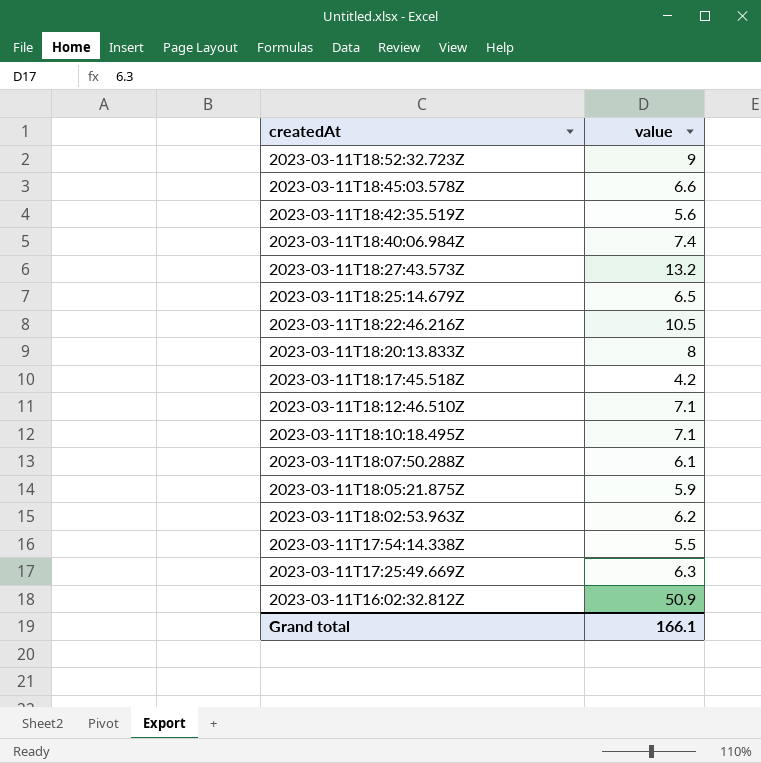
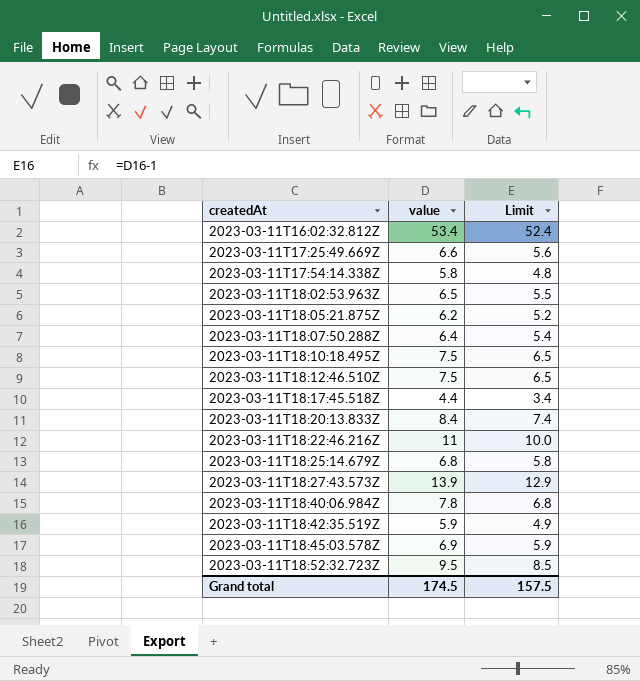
row order: createdAt descending -> createdAt ascending
column Limit | formula: none -> [value] - 1
2023-03-11T16:02:32.812Z | value: 50.9 -> 53.4
2023-03-11T17:25:49.669Z | value: 6.3 -> 6.6
2023-03-11T17:54:14.338Z | value: 5.5 -> 5.8
2023-03-11T18:02:53.963Z | value: 6.2 -> 6.5
2023-03-11T18:05:21.875Z | value: 5.9 -> 6.2
2023-03-11T18:07:50.288Z | value: 6.1 -> 6.4
2023-03-11T18:10:18.495Z | value: 7.1 -> 7.5
2023-03-11T18:12:46.510Z | value: 7.1 -> 7.5
2023-03-11T18:17:45.518Z | value: 4.2 -> 4.4
2023-03-11T18:20:13.833Z | value: 8 -> 8.4
2023-03-11T18:22:46.216Z | value: 10.5 -> 11
2023-03-11T18:25:14.679Z | value: 6.5 -> 6.8
2023-03-11T18:27:43.573Z | value: 13.2 -> 13.9
2023-03-11T18:40:06.984Z | value: 7.4 -> 7.8
2023-03-11T18:42:35.519Z | value: 5.6 -> 5.9
2023-03-11T18:45:03.578Z | value: 6.6 -> 6.9
2023-03-11T18:52:32.723Z | value: 9 -> 9.5
Grand total | value: 166.1 -> 174.5

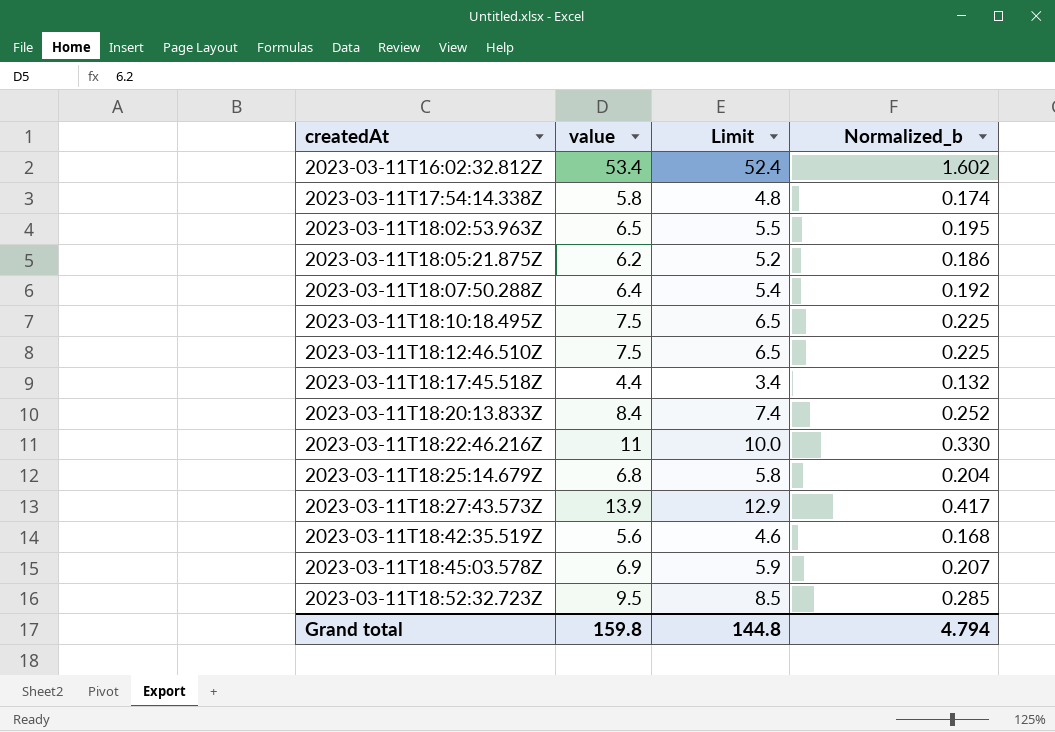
column Normalized_b | formula: none -> [value] * 0.03
row 2023-03-11T17:25:49.669Z: 6.6 | 5.6 -> none
row 2023-03-11T18:40:06.984Z: 7.8 | 6.8 -> none
2023-03-11T18:42:35.519Z | value: 5.9 -> 5.6
2023-03-11T18:42:35.519Z | Limit: 4.9 -> 4.6
Grand total | value: 174.5 -> 159.8
Grand total | Limit: 157.5 -> 144.8

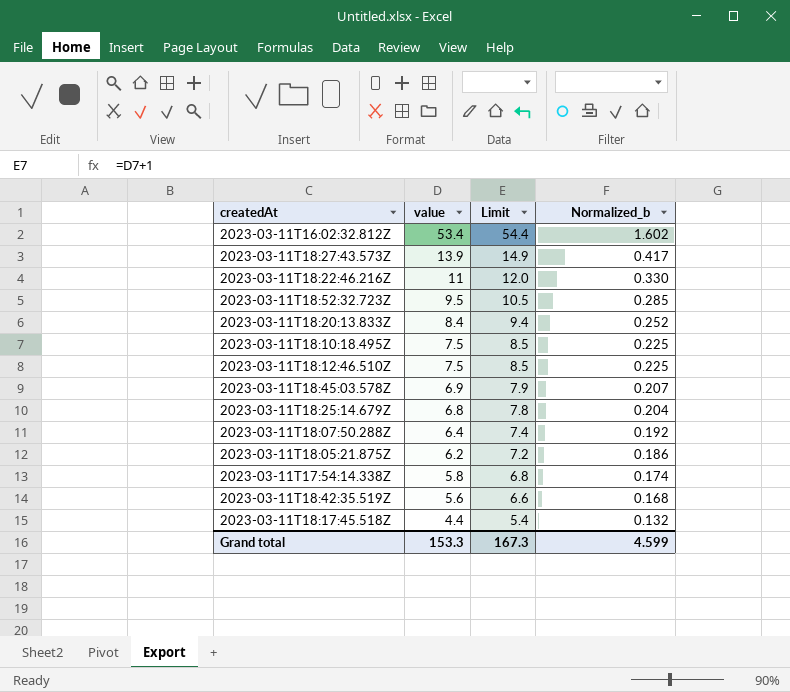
row order: createdAt ascending -> value descending
column Limit | formula: [value] - 1 -> [value] + 1
row 2023-03-11T18:02:53.963Z: 6.5 | 5.5 | 0.195 -> none
Grand total | value: 159.8 -> 153.3
Grand total | Limit: 144.8 -> 167.3
Grand total | Normalized_b: 4.794 -> 4.599

